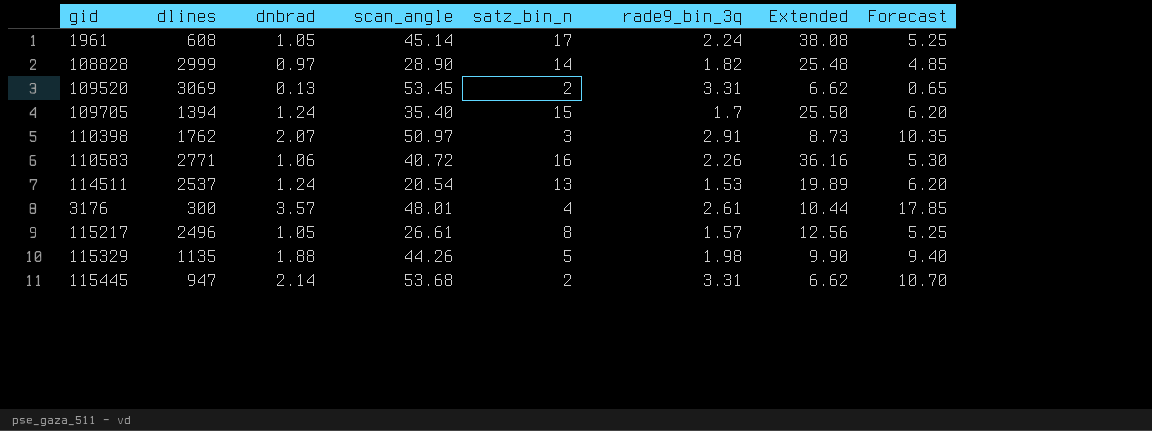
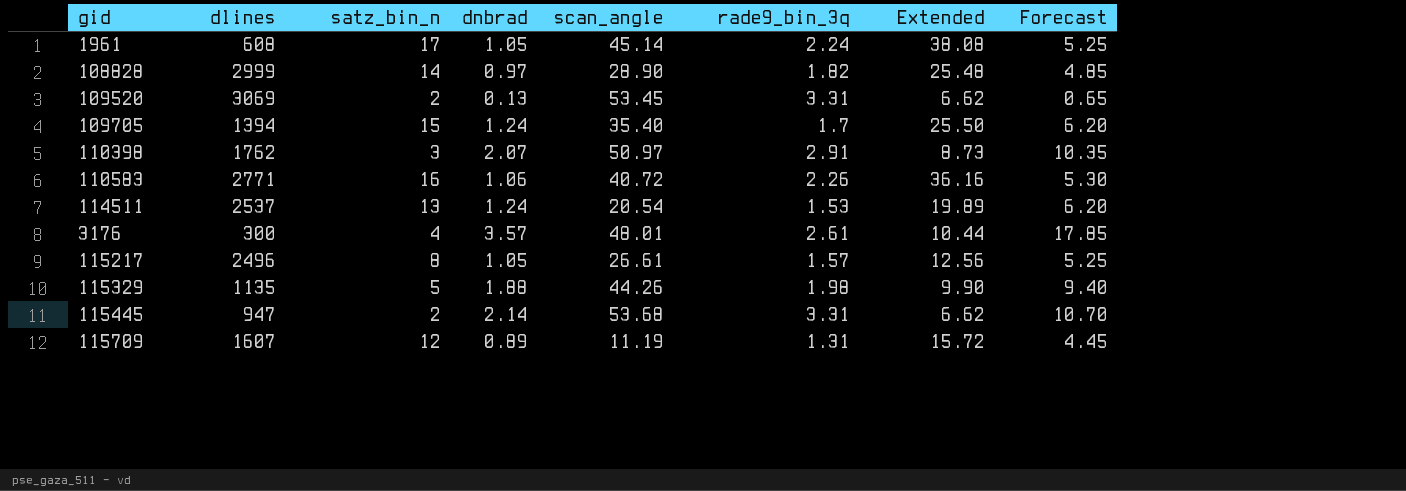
column satz_bin_n | position: 5 -> 3
row 115709: none -> 1607 | 12 | 0.89 | 11.19 | 1.31 | 15.72 | 4.45

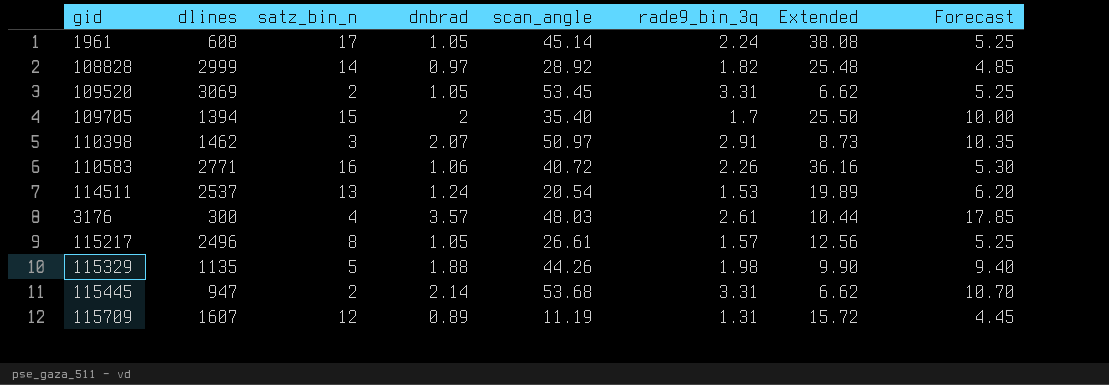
108828 | scan_angle: 28.90 -> 28.92
109520 | dnbrad: 0.13 -> 1.05
109520 | Forecast: 0.65 -> 5.25
109705 | dnbrad: 1.24 -> 2
109705 | Forecast: 6.20 -> 10.00
110398 | dlines: 1762 -> 1462
3176 | scan_angle: 48.01 -> 48.03

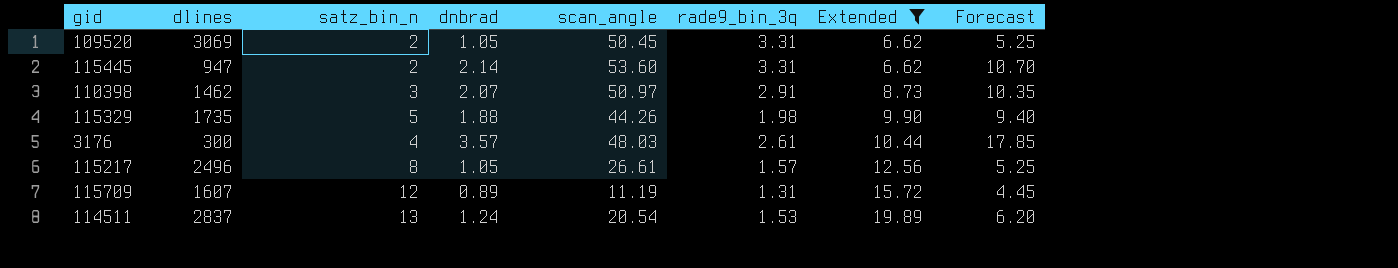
filter: none -> Extended <= 19.89
row order: none -> Extended ascending
109520 | scan_angle: 53.45 -> 50.45
115445 | scan_angle: 53.68 -> 53.60
115329 | dlines: 1135 -> 1735
114511 | dlines: 2537 -> 2837

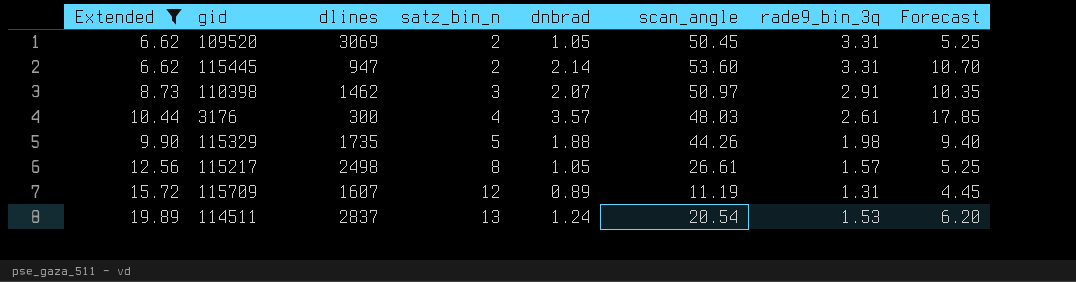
row order: Extended ascending -> satz_bin_n ascending
column Extended | position: 7 -> 1
115217 | dlines: 2496 -> 2498

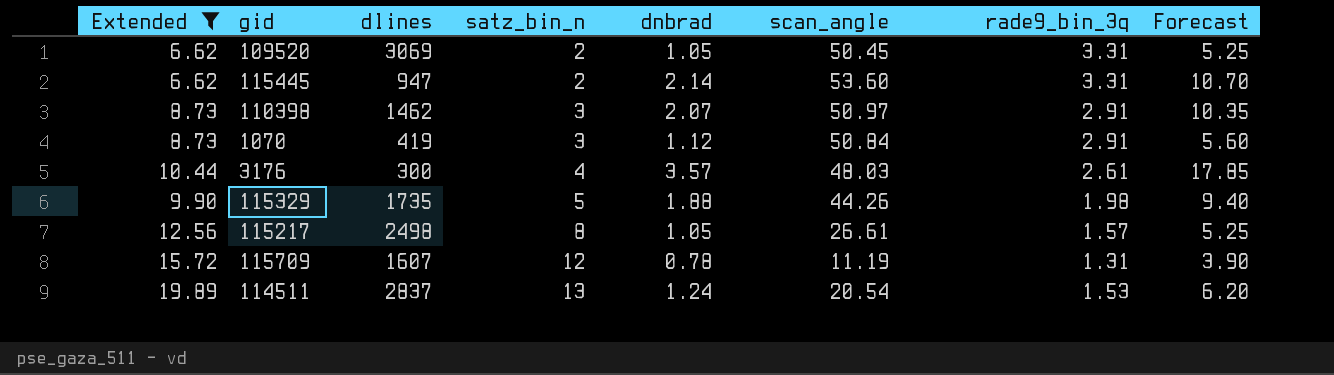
row 1070: none -> 8.73 | 419 | 3 | 1.12 | 50.84 | 2.91 | 5.60
115709 | dnbrad: 0.89 -> 0.78
115709 | Forecast: 4.45 -> 3.90

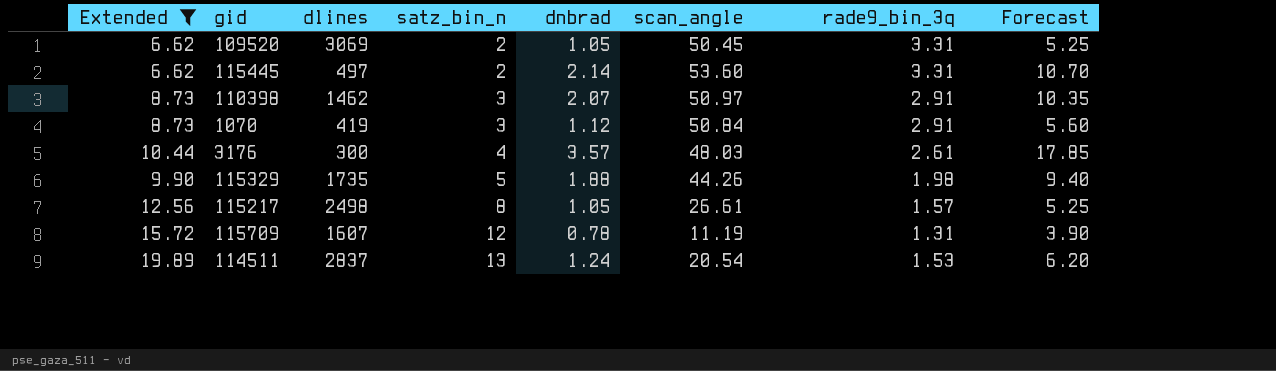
115445 | dlines: 947 -> 497

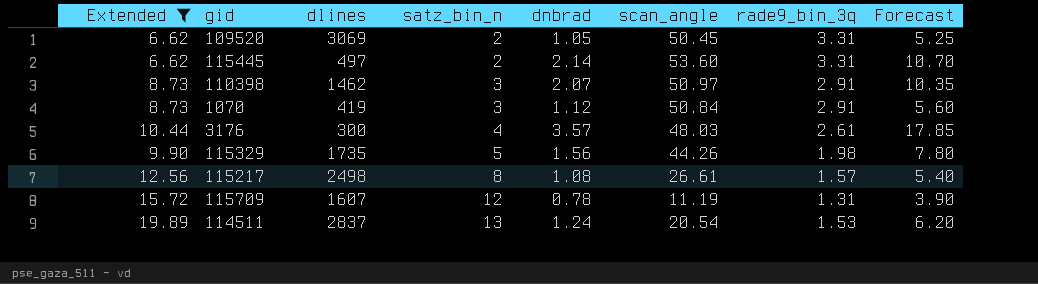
115329 | dnbrad: 1.88 -> 1.56
115329 | Forecast: 9.40 -> 7.80
115217 | dnbrad: 1.05 -> 1.08
115217 | Forecast: 5.25 -> 5.40

